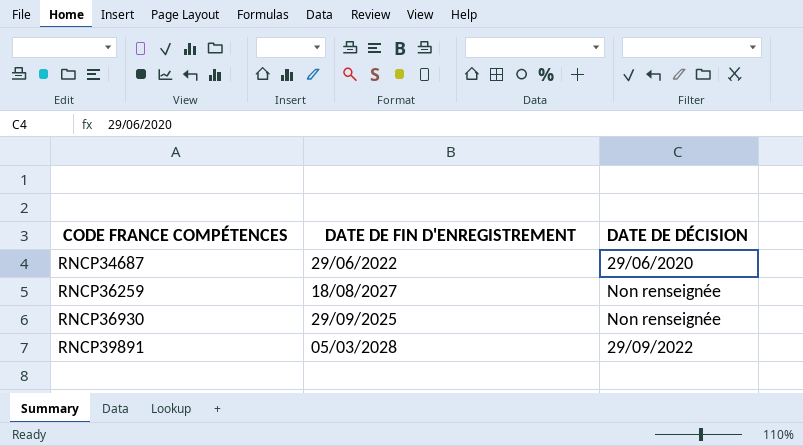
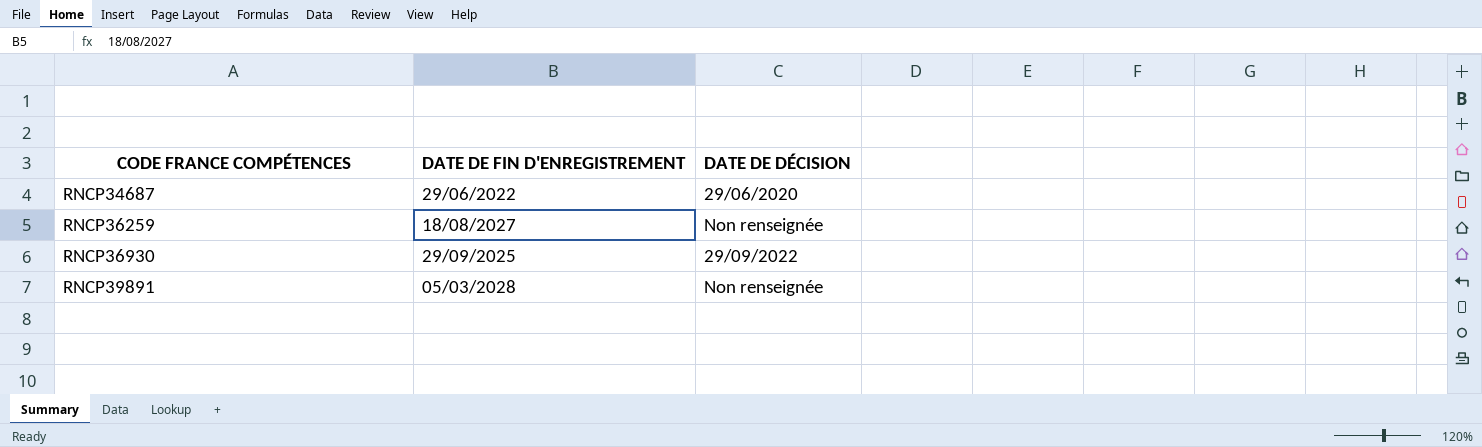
RNCP36930 | DATE DE DÉCISION: Non renseignée -> 29/09/2022
RNCP39891 | DATE DE DÉCISION: 29/09/2022 -> Non renseignée

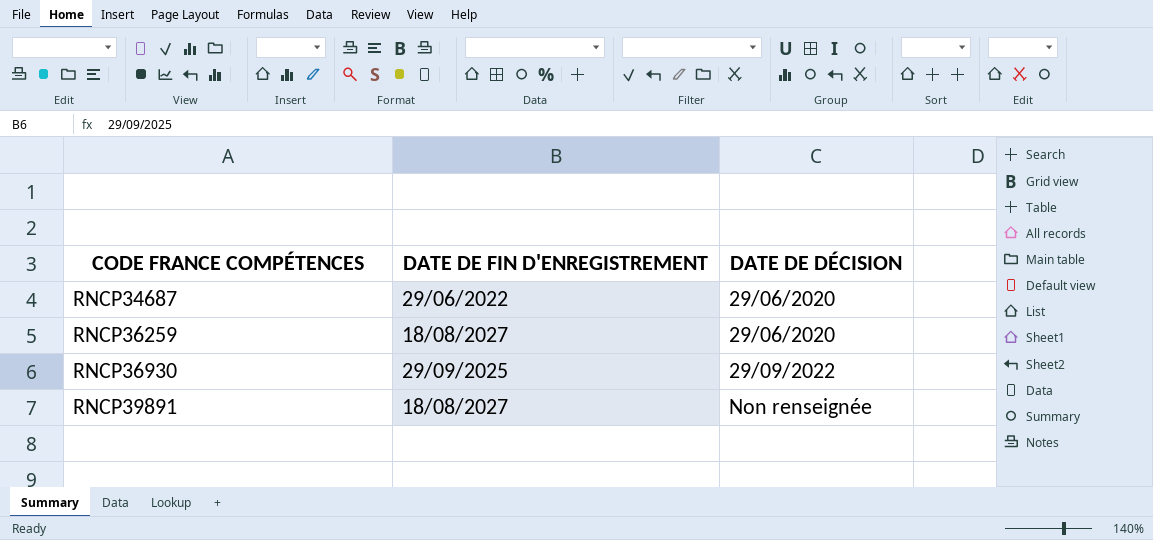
RNCP36259 | DATE DE DÉCISION: Non renseignée -> 29/06/2020
RNCP39891 | DATE DE FIN D'ENREGISTREMENT: 05/03/2028 -> 18/08/2027

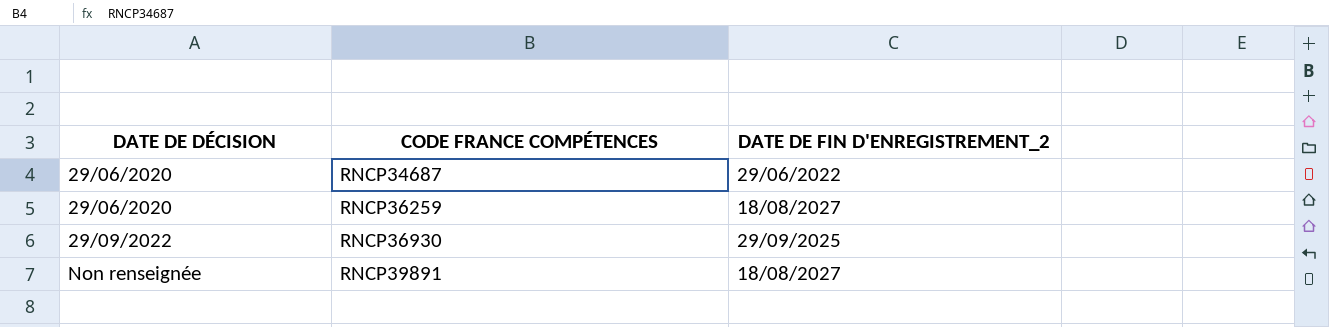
column DATE DE DÉCISION | position: 3 -> 1
column name: DATE DE FIN D'ENREGISTREMENT -> DATE DE FIN D'ENREGISTREMENT_2

